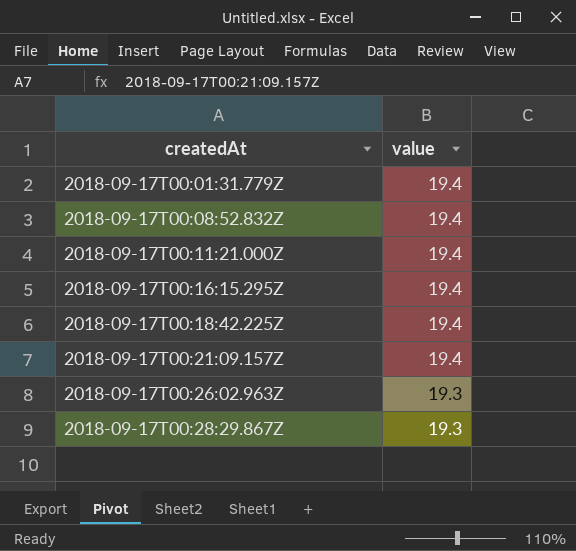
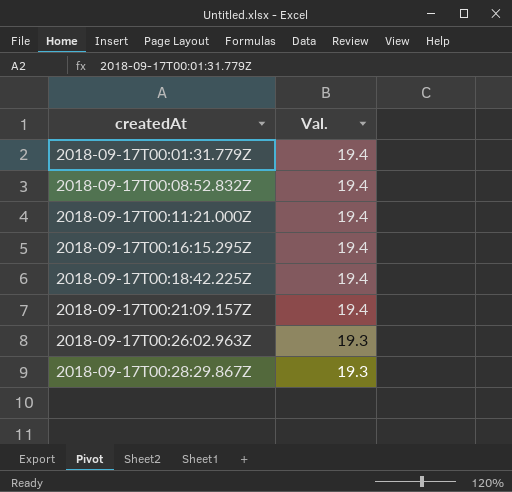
column name: value -> Val.

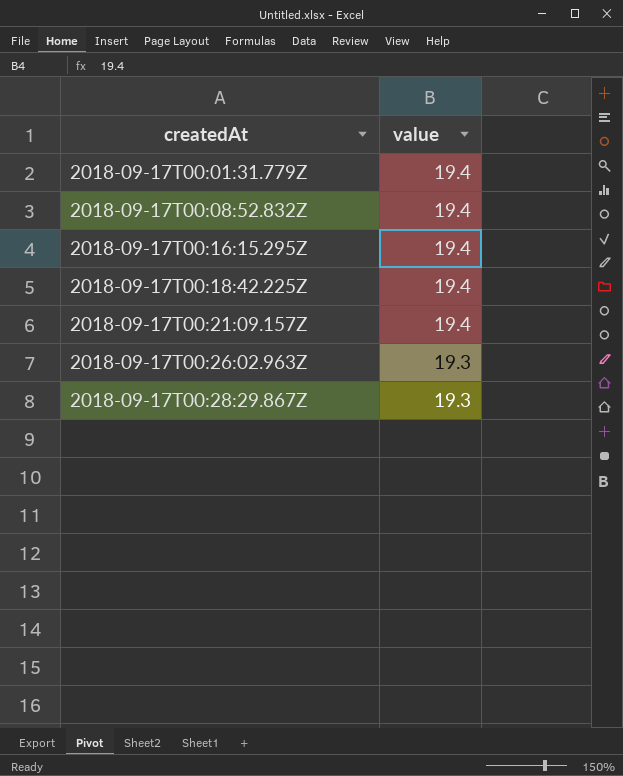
column name: Val. -> value
row 2018-09-17T00:11:21.000Z: 19.4 -> none

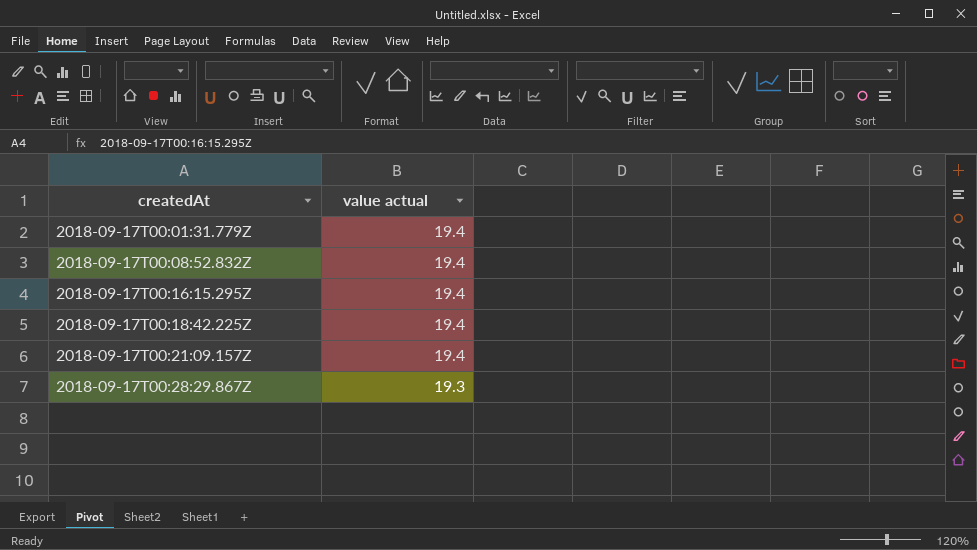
column name: value -> value actual
row 2018-09-17T00:26:02.963Z: 19.3 -> none

